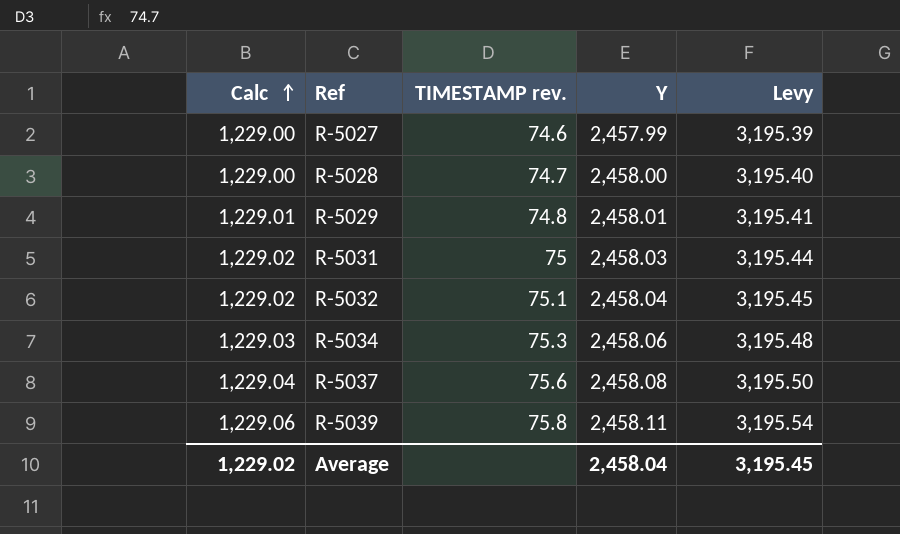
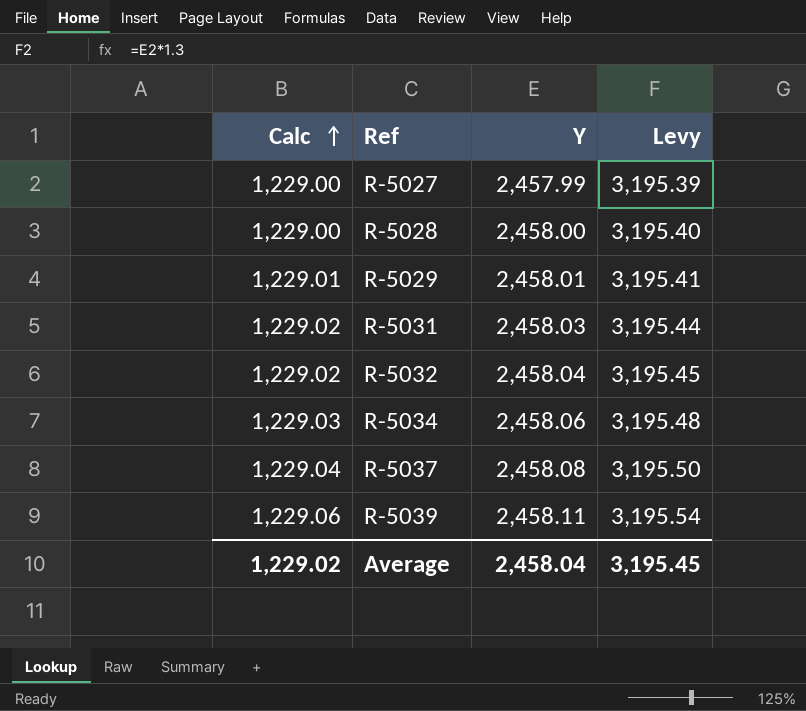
column TIMESTAMP rev. | position: 3 -> none

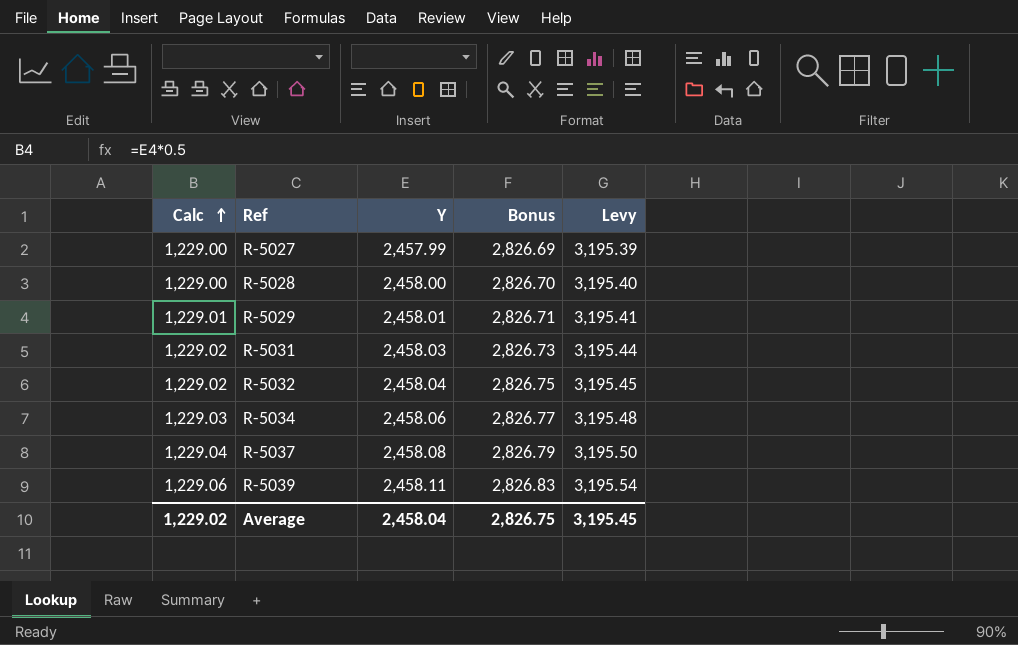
column Bonus | formula: none -> [Y] * 1.15

